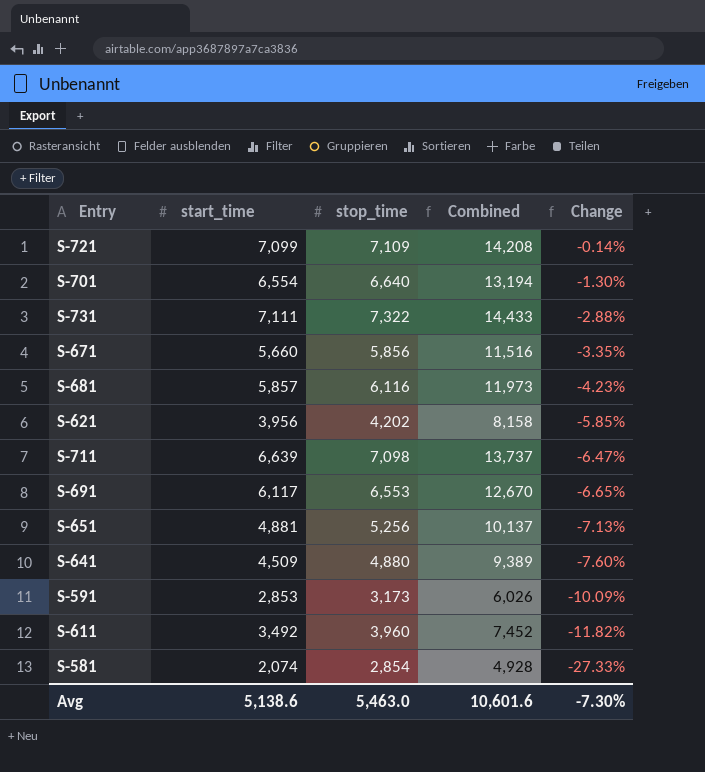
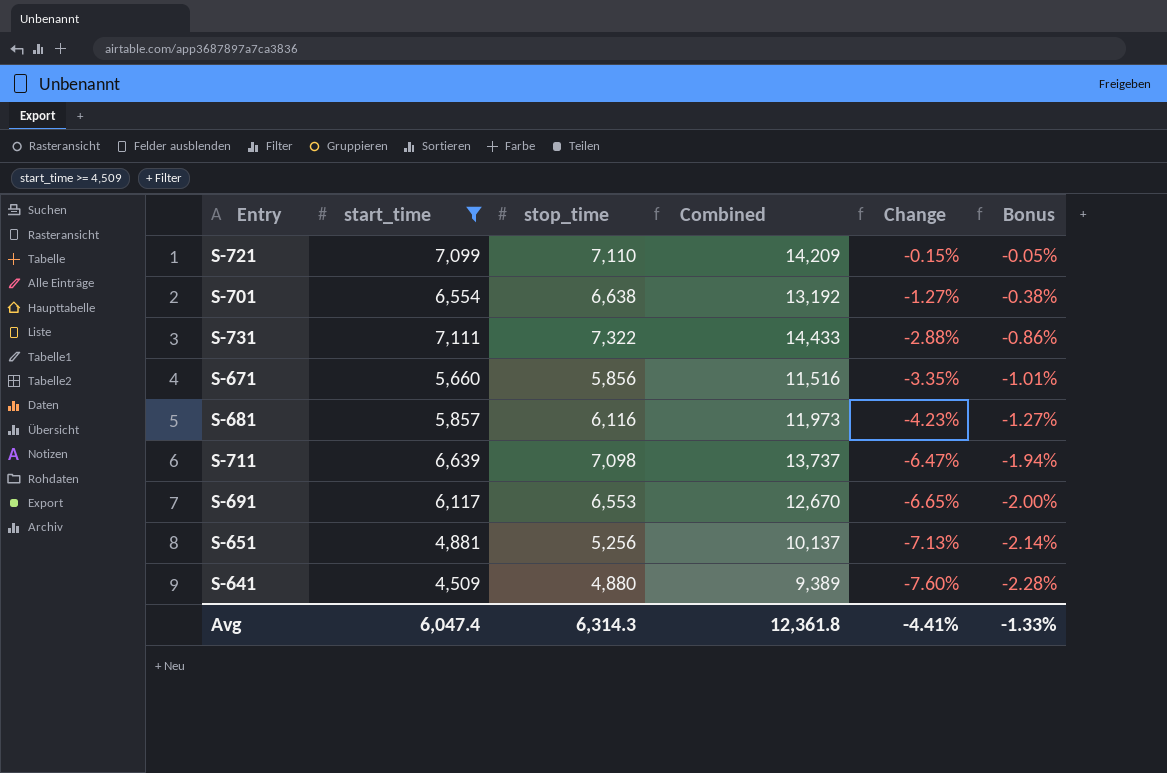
filter: none -> start_time >= 4,509
column Bonus | formula: none -> [Change] * 0.3
S-721 | stop_time: 7,109 -> 7,110
S-721 | Combined: 14,208 -> 14,209
S-721 | Change: -0.14% -> -0.15%
S-701 | stop_time: 6,640 -> 6,638
S-701 | Combined: 13,194 -> 13,192
S-701 | Change: -1.30% -> -1.27%
Avg | start_time: 5,138.6 -> 6,047.4
Avg | stop_time: 5,463.0 -> 6,314.3
Avg | Combined: 10,601.6 -> 12,361.8
Avg | Change: -7.30% -> -4.41%

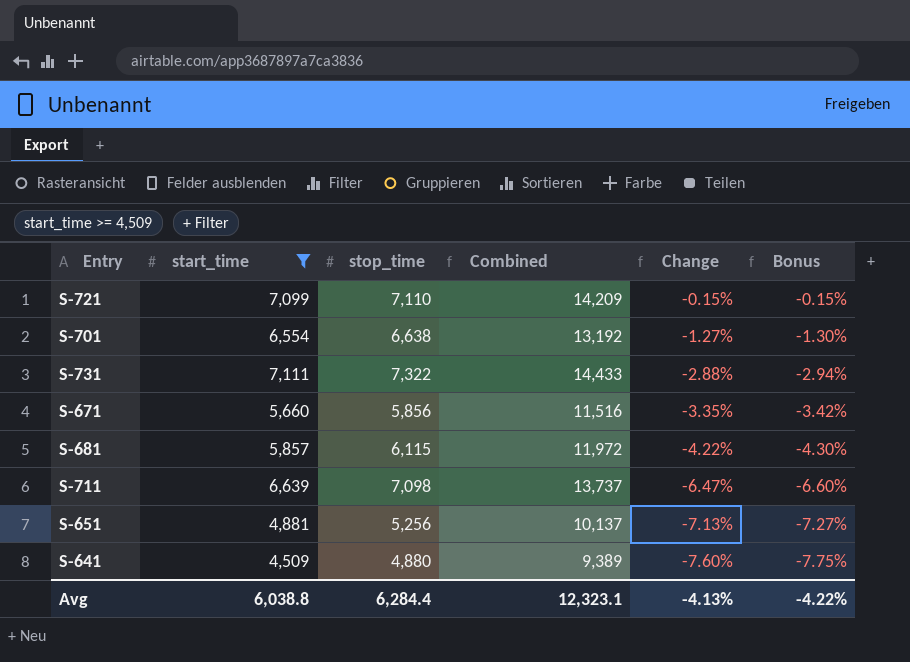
column Bonus | formula: [Change] * 0.3 -> [Change] * 1.02
row S-691: 6,117 | 6,553 | 12,670 | -6.65% | -2.00% -> none
S-681 | stop_time: 6,116 -> 6,115
S-681 | Combined: 11,973 -> 11,972
S-681 | Change: -4.23% -> -4.22%
Avg | start_time: 6,047.4 -> 6,038.8
Avg | stop_time: 6,314.3 -> 6,284.4
Avg | Combined: 12,361.8 -> 12,323.1
Avg | Change: -4.41% -> -4.13%
Avg | Bonus: -1.33% -> -4.22%

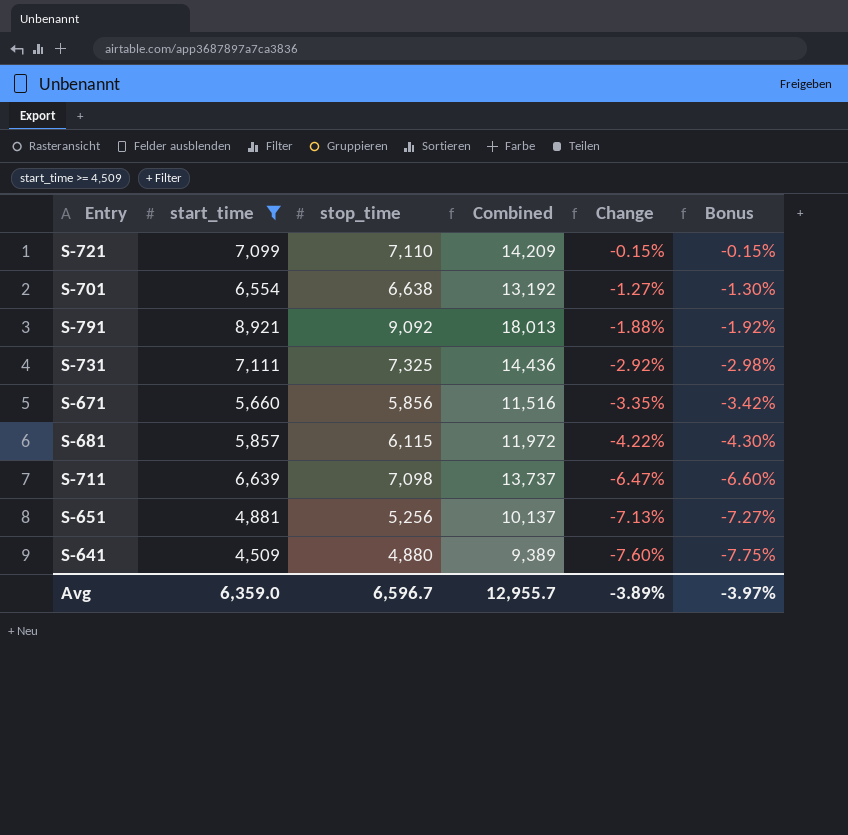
row S-791: none -> 8,921 | 9,092 | 18,013 | -1.88% | -1.92%
S-731 | stop_time: 7,322 -> 7,325
S-731 | Combined: 14,433 -> 14,436
S-731 | Change: -2.88% -> -2.92%
S-731 | Bonus: -2.94% -> -2.98%
Avg | start_time: 6,038.8 -> 6,359.0
Avg | stop_time: 6,284.4 -> 6,596.7
Avg | Combined: 12,323.1 -> 12,955.7
Avg | Change: -4.13% -> -3.89%
Avg | Bonus: -4.22% -> -3.97%

